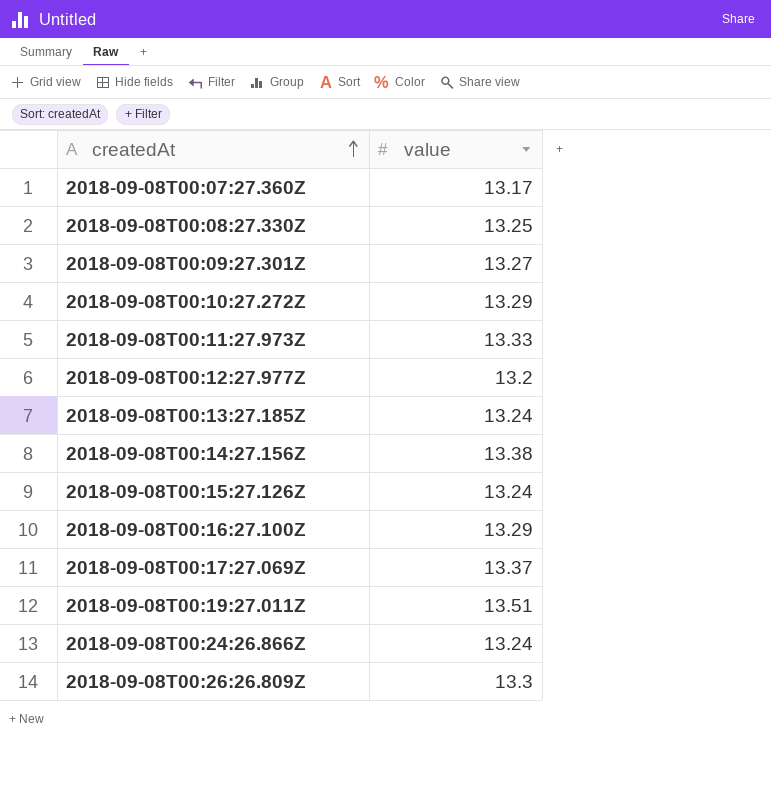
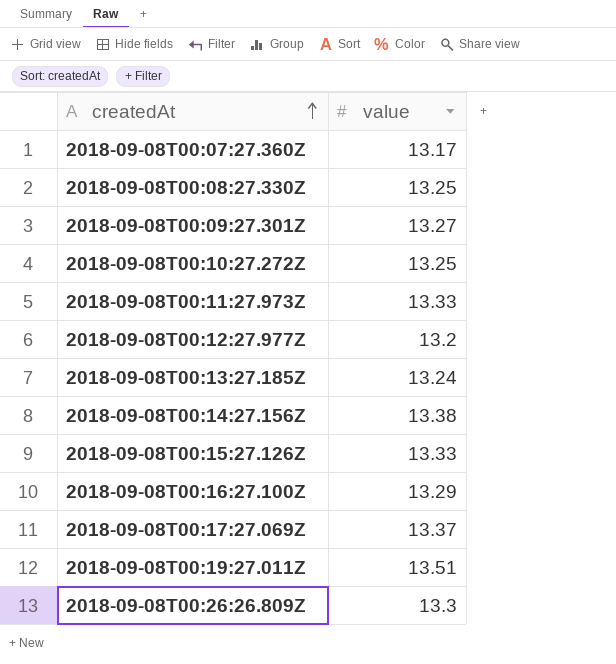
row 2018-09-08T00:24:26.866Z: 13.24 -> none
2018-09-08T00:10:27.272Z | value: 13.29 -> 13.25
2018-09-08T00:15:27.126Z | value: 13.24 -> 13.33

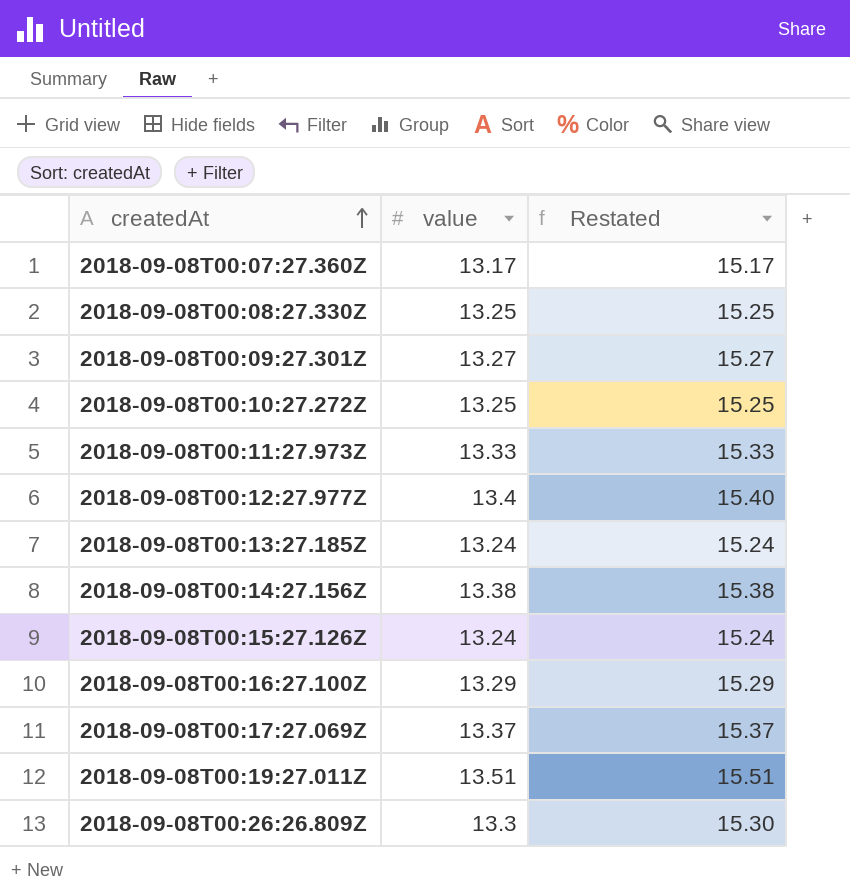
column Restated | formula: none -> [value] + 2
2018-09-08T00:12:27.977Z | value: 13.2 -> 13.4
2018-09-08T00:15:27.126Z | value: 13.33 -> 13.24

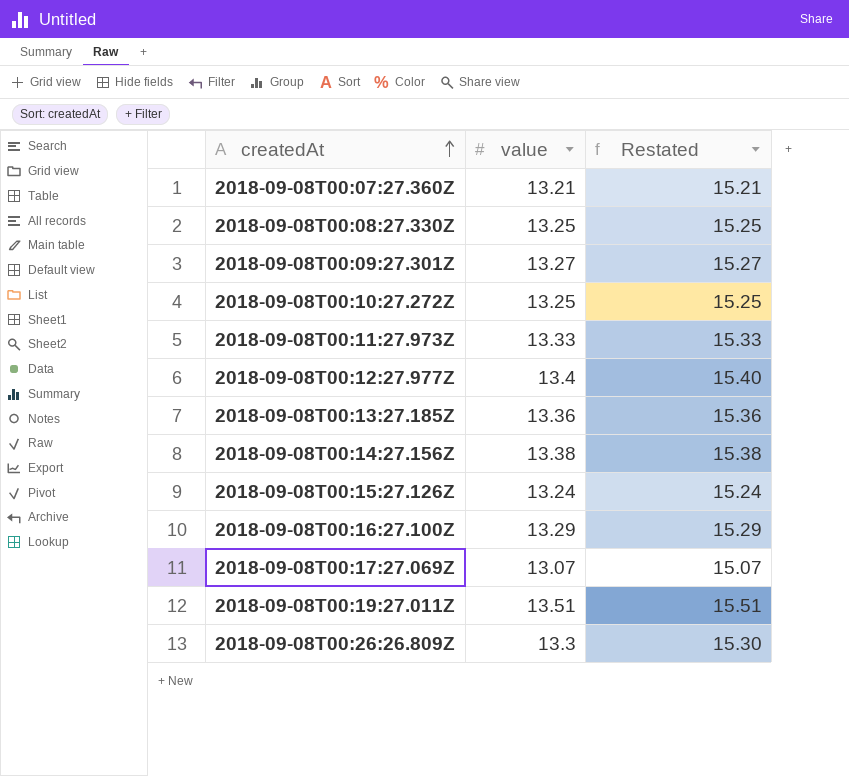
2018-09-08T00:07:27.360Z | value: 13.17 -> 13.21
2018-09-08T00:07:27.360Z | Restated: 15.17 -> 15.21
2018-09-08T00:13:27.185Z | value: 13.24 -> 13.36
2018-09-08T00:13:27.185Z | Restated: 15.24 -> 15.36
2018-09-08T00:17:27.069Z | value: 13.37 -> 13.07
2018-09-08T00:17:27.069Z | Restated: 15.37 -> 15.07

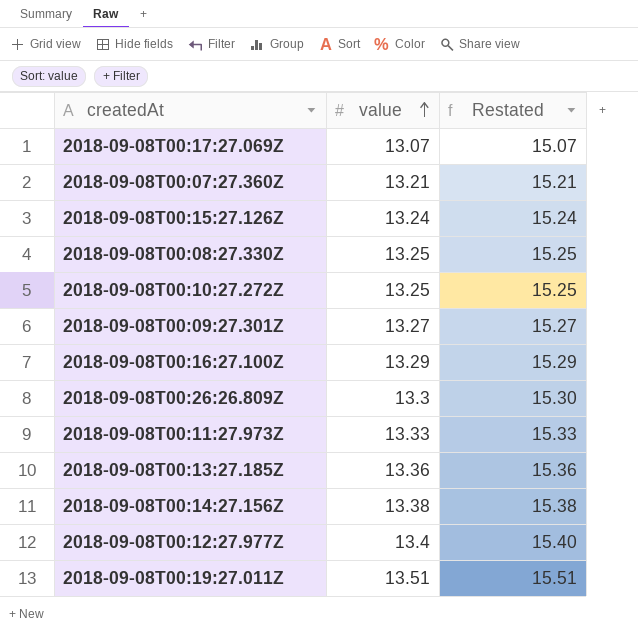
row order: createdAt ascending -> value ascending

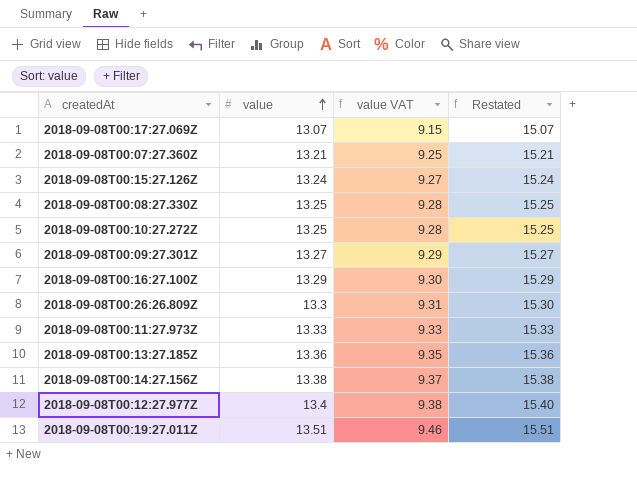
column value VAT | formula: none -> [value] * 0.7

